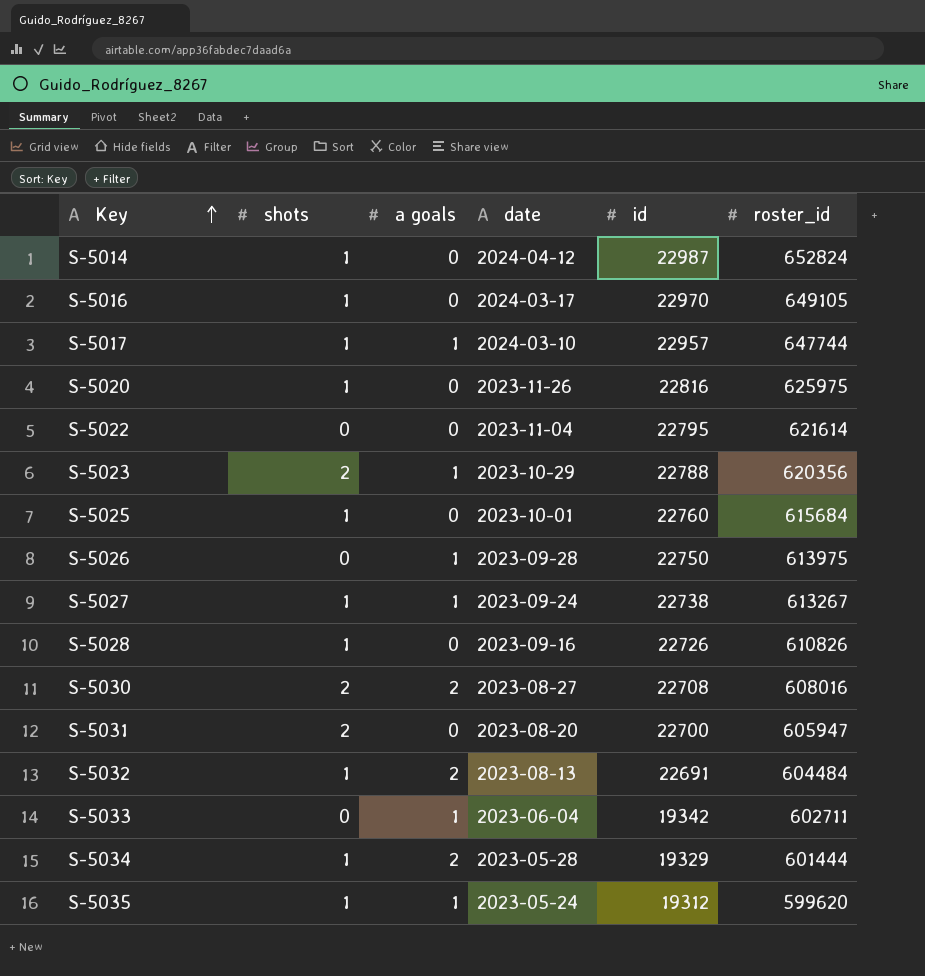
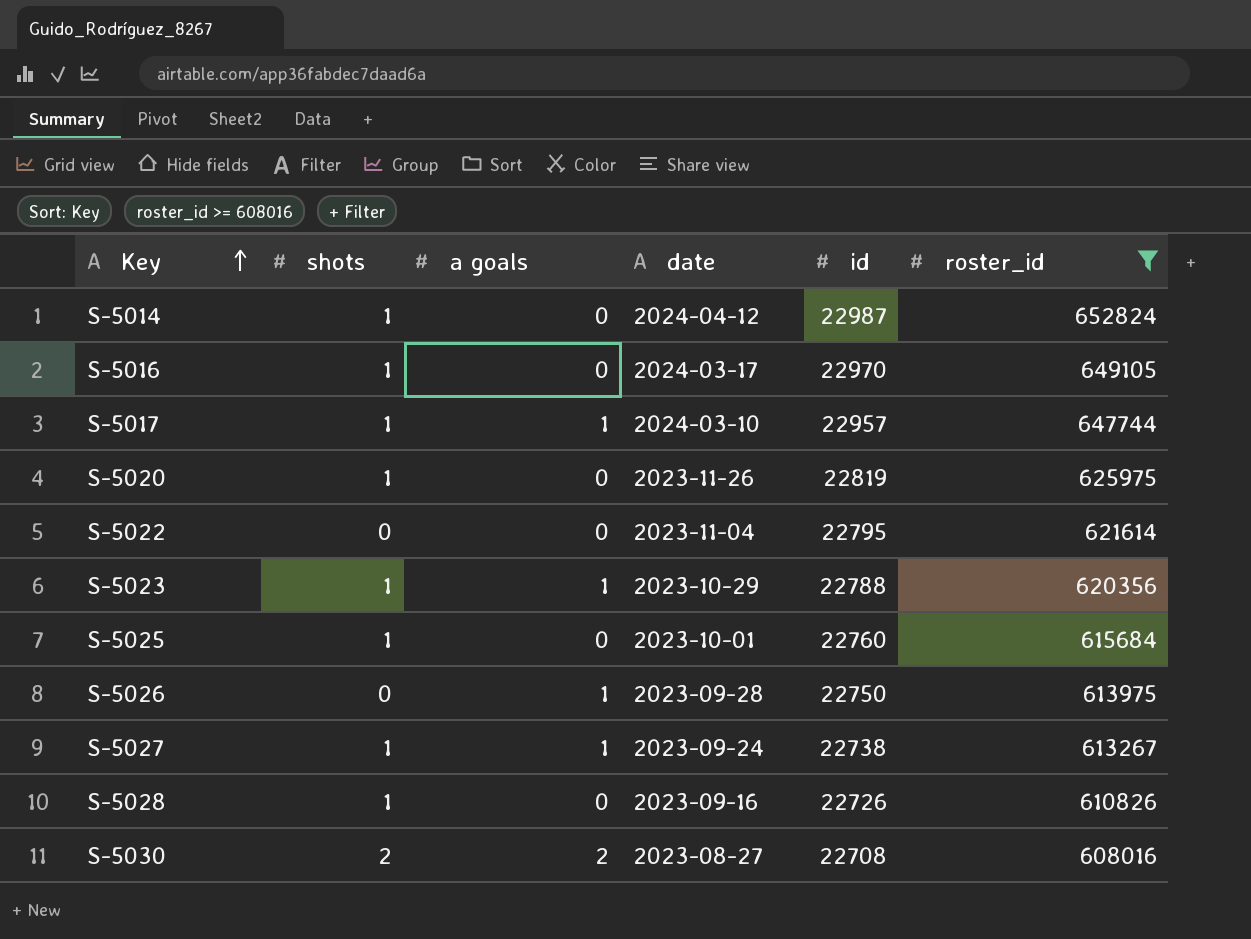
filter: none -> roster_id >= 608016
S-5020 | id: 22816 -> 22819
S-5023 | shots: 2 -> 1

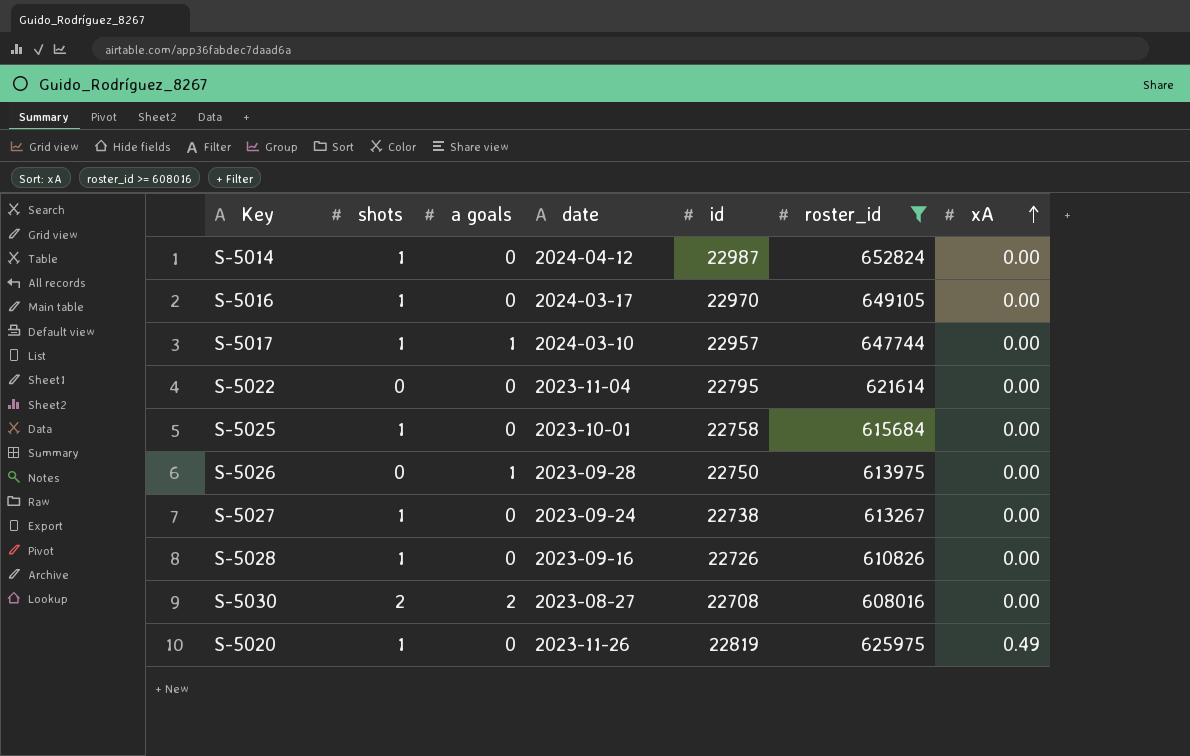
row order: Key ascending -> xA ascending
column xA | position: none -> 7
row S-5023: 1 | 1 | 2023-10-29 | 22788 | 620356 -> none
S-5025 | id: 22760 -> 22758
S-5027 | a goals: 1 -> 0

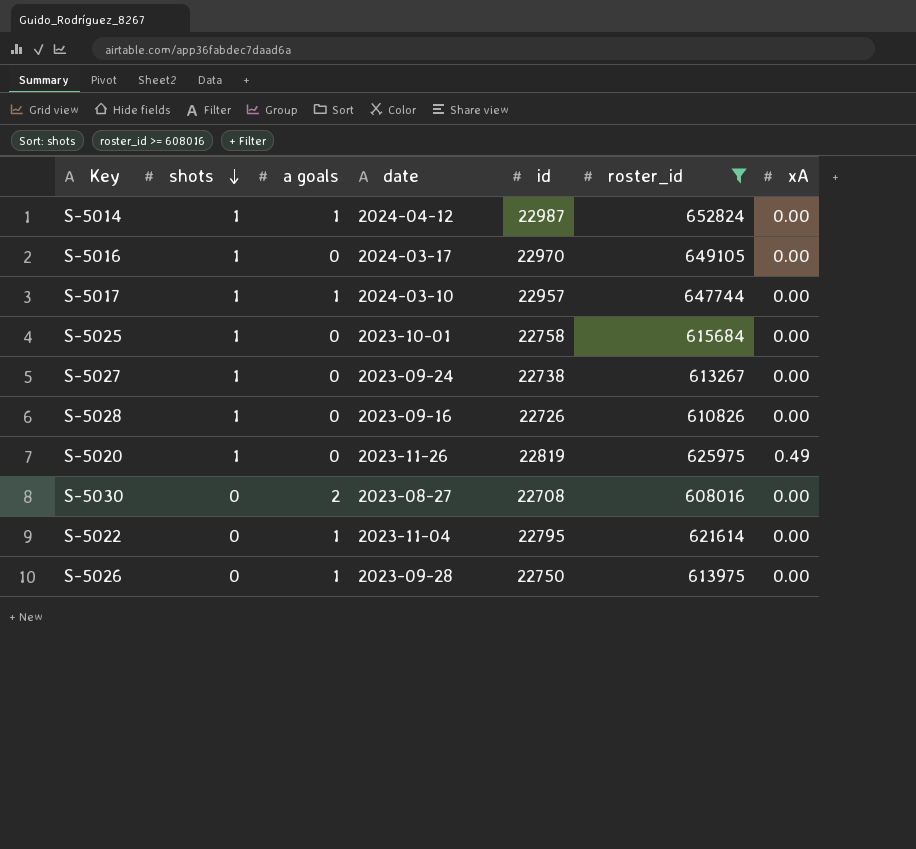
row order: xA ascending -> shots descending
S-5014 | a goals: 0 -> 1
S-5030 | shots: 2 -> 0
S-5022 | a goals: 0 -> 1

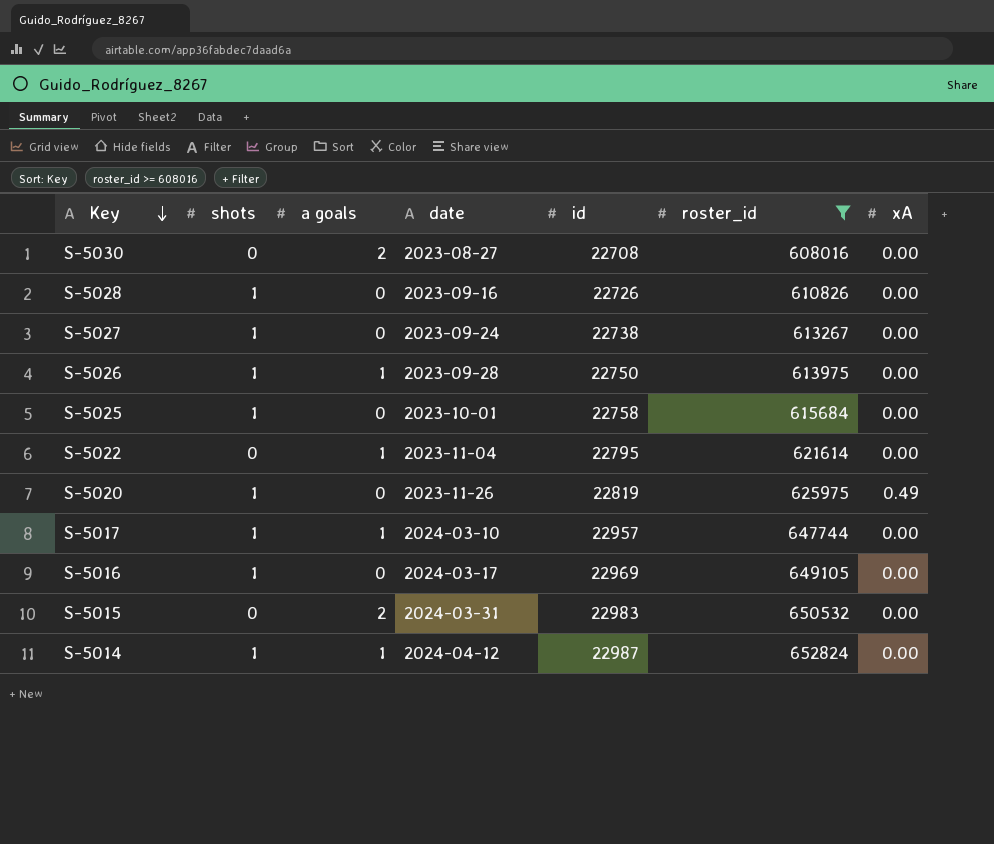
row order: shots descending -> Key descending
S-5026 | shots: 0 -> 1
S-5016 | id: 22970 -> 22969
row S-5015: none -> 0 | 2 | 2024-03-31 | 22983 | 650532 | 0.00

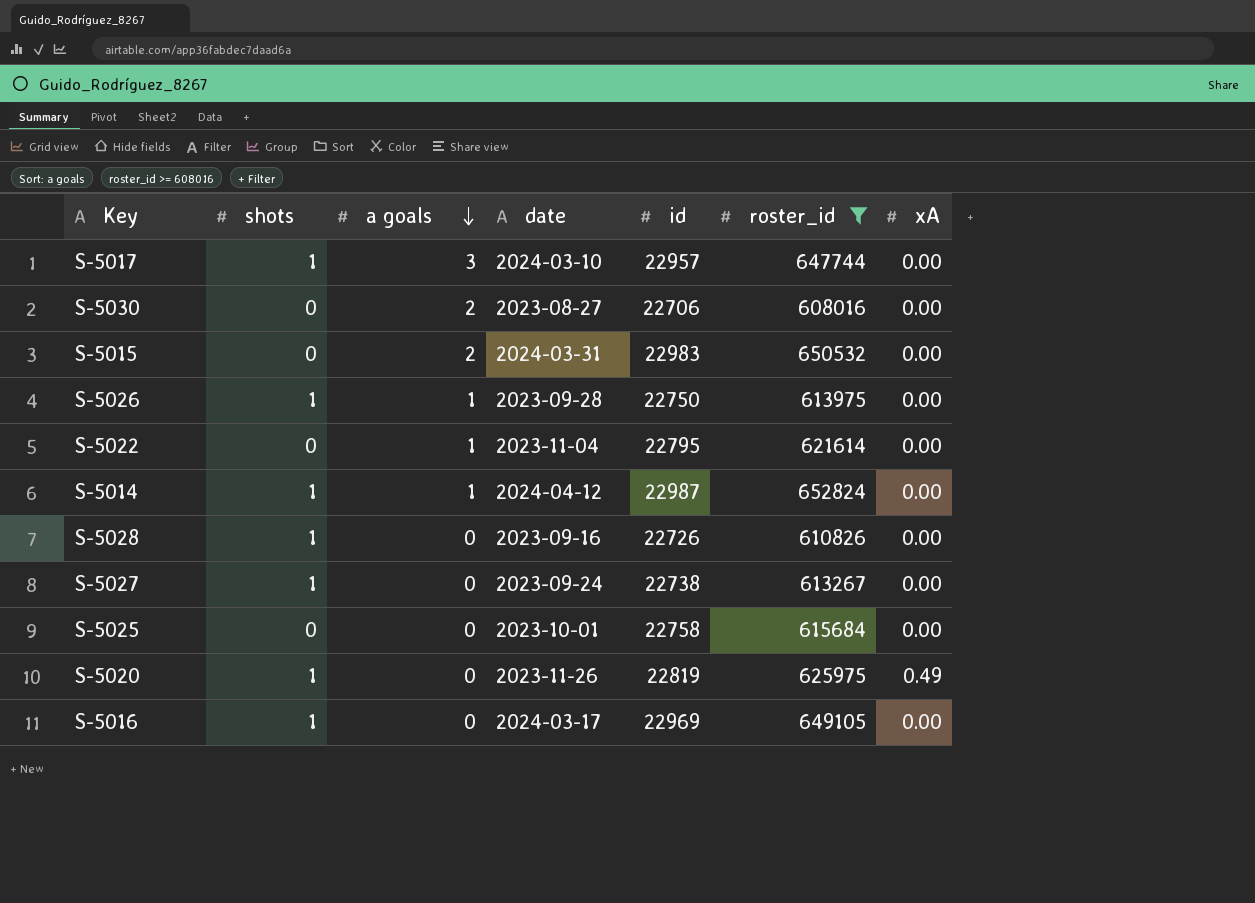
row order: Key descending -> a goals descending
S-5017 | a goals: 1 -> 3
S-5030 | id: 22708 -> 22706
S-5025 | shots: 1 -> 0

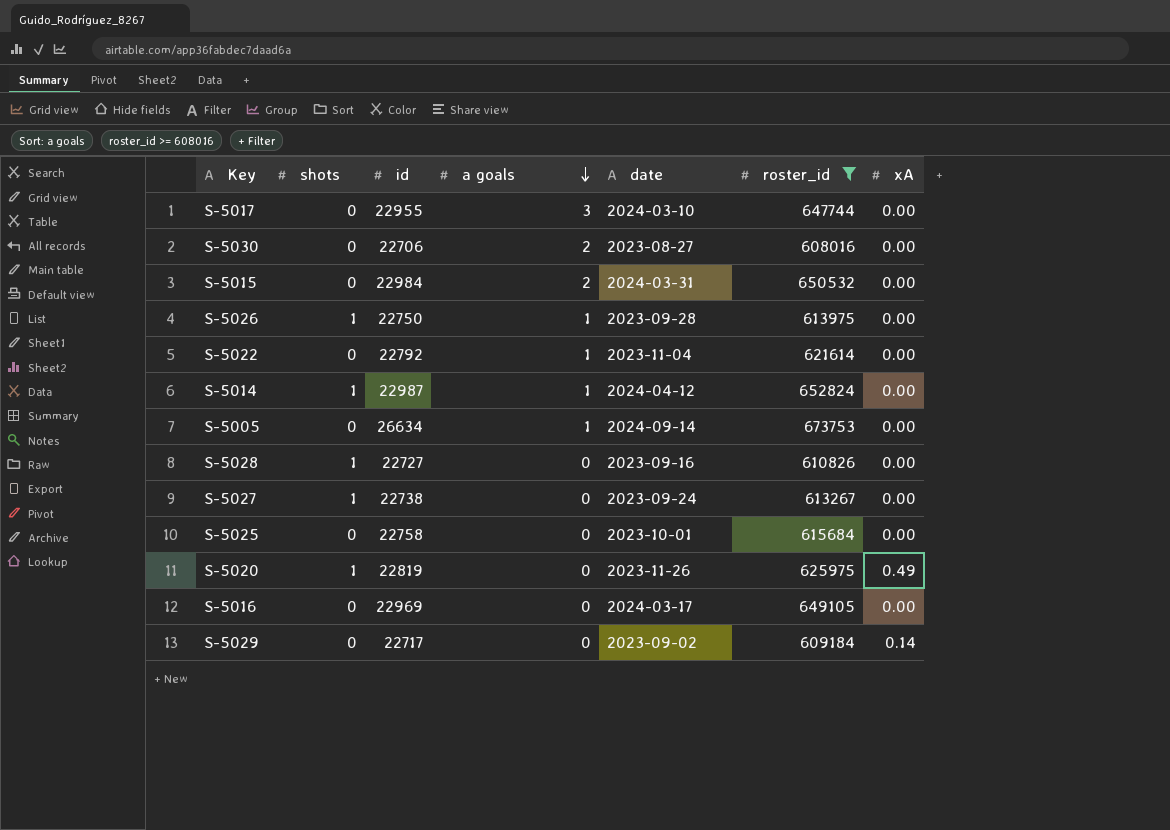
column id | position: 5 -> 3
S-5017 | shots: 1 -> 0
S-5017 | id: 22957 -> 22955
S-5015 | id: 22983 -> 22984
S-5022 | id: 22795 -> 22792
row S-5005: none -> 0 | 26634 | 1 | 2024-09-14 | 673753 | 0.00
S-5028 | id: 22726 -> 22727
S-5016 | shots: 1 -> 0
row S-5029: none -> 0 | 22717 | 0 | 2023-09-02 | 609184 | 0.14

